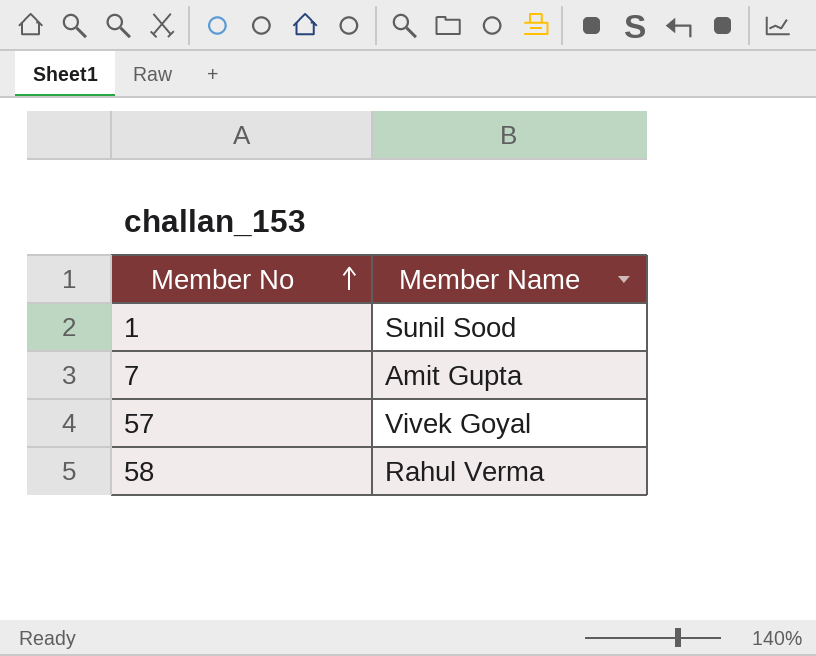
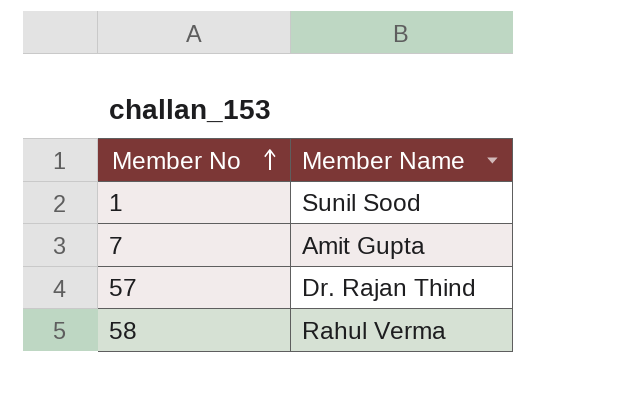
57 | Member Name: Vivek Goyal -> Dr. Rajan Thind

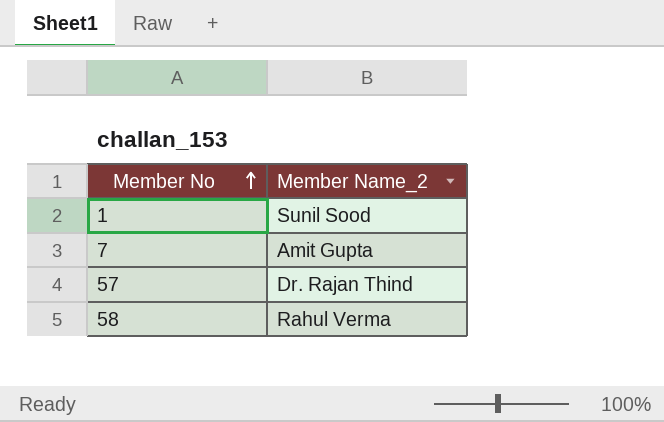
column name: Member Name -> Member Name_2

